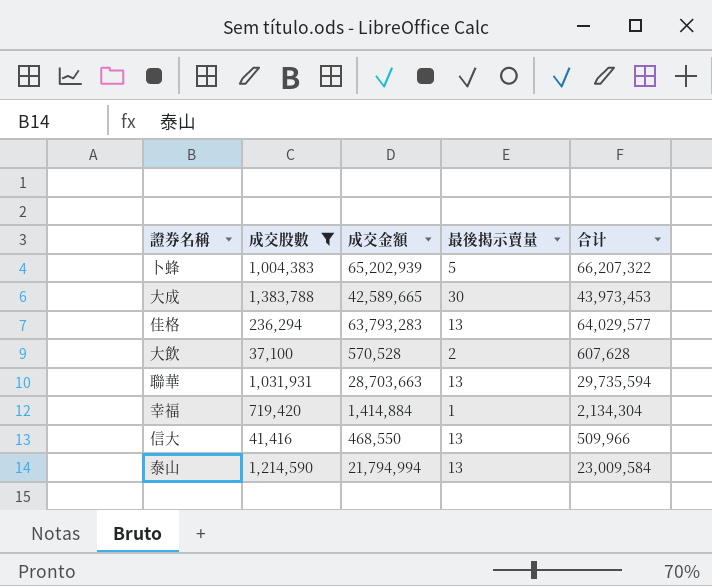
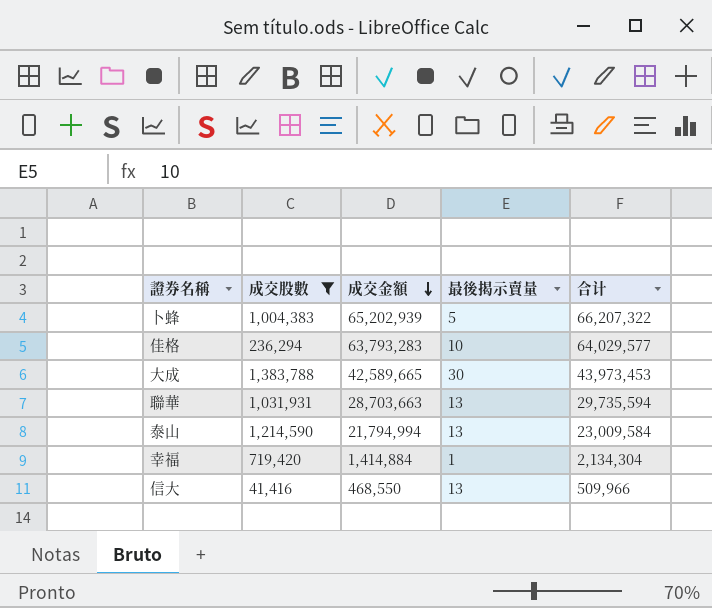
row order: none -> 成交金額 descending
row 大飲: 37,100 | 570,528 | 2 | 607,628 -> none
佳格 | 最後揭示賣量: 13 -> 10

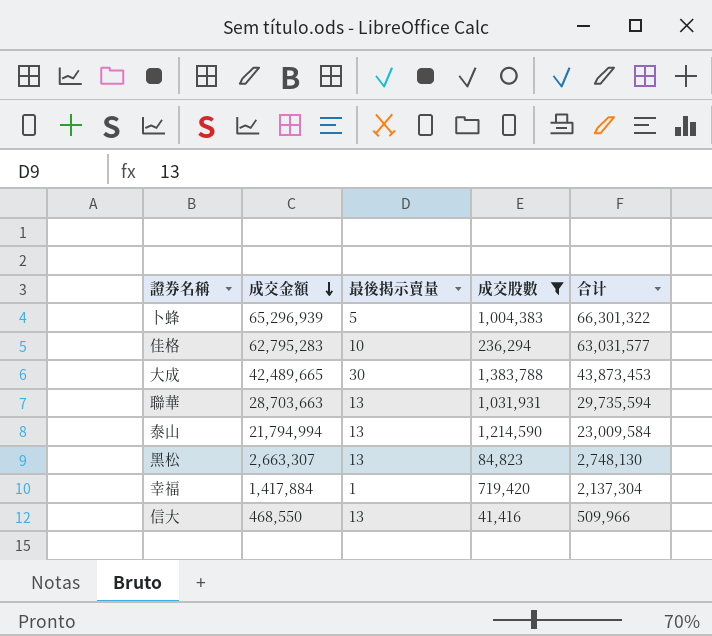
column 成交股數 | position: 2 -> 4
卜蜂 | 成交金額: 65,202,939 -> 65,296,939
卜蜂 | 合计: 66,207,322 -> 66,301,322
佳格 | 成交金額: 63,793,283 -> 62,795,283
佳格 | 合计: 64,029,577 -> 63,031,577
大成 | 成交金額: 42,589,665 -> 42,489,665
大成 | 合计: 43,973,453 -> 43,873,453
row 黑松: none -> 2,663,307 | 13 | 84,823 | 2,748,130
幸福 | 成交金額: 1,414,884 -> 1,417,884
幸福 | 合计: 2,134,304 -> 2,137,304

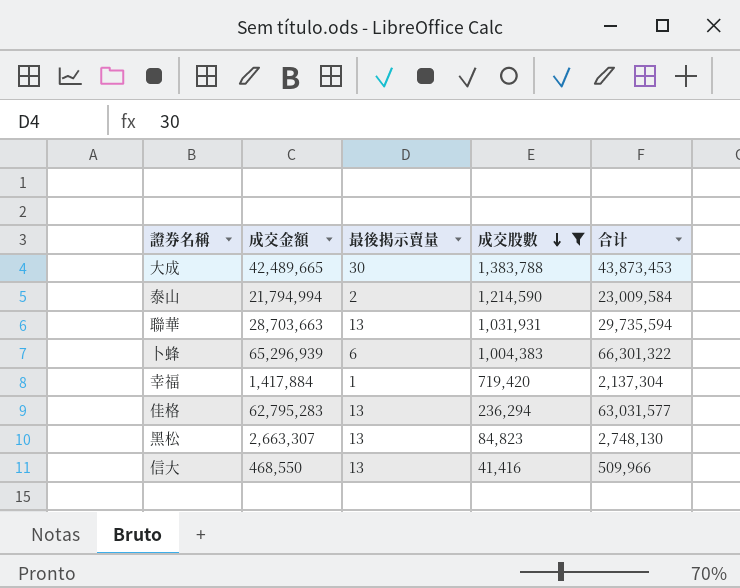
row order: 成交金額 descending -> 成交股數 descending
泰山 | 最後揭示賣量: 13 -> 2
卜蜂 | 最後揭示賣量: 5 -> 6
佳格 | 最後揭示賣量: 10 -> 13

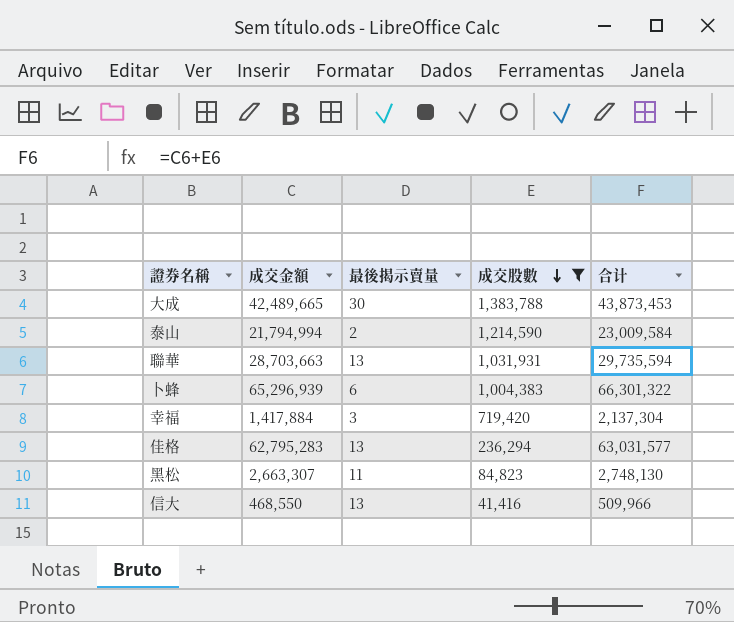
幸福 | 最後揭示賣量: 1 -> 3
黑松 | 最後揭示賣量: 13 -> 11

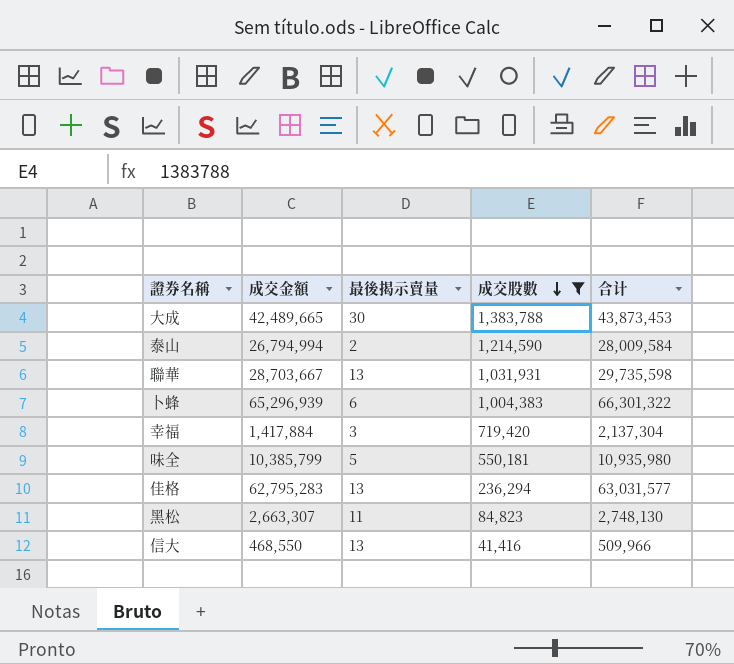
泰山 | 成交金額: 21,794,994 -> 26,794,994
泰山 | 合计: 23,009,584 -> 28,009,584
聯華 | 成交金額: 28,703,663 -> 28,703,667
聯華 | 合计: 29,735,594 -> 29,735,598
row 味全: none -> 10,385,799 | 5 | 550,181 | 10,935,980

